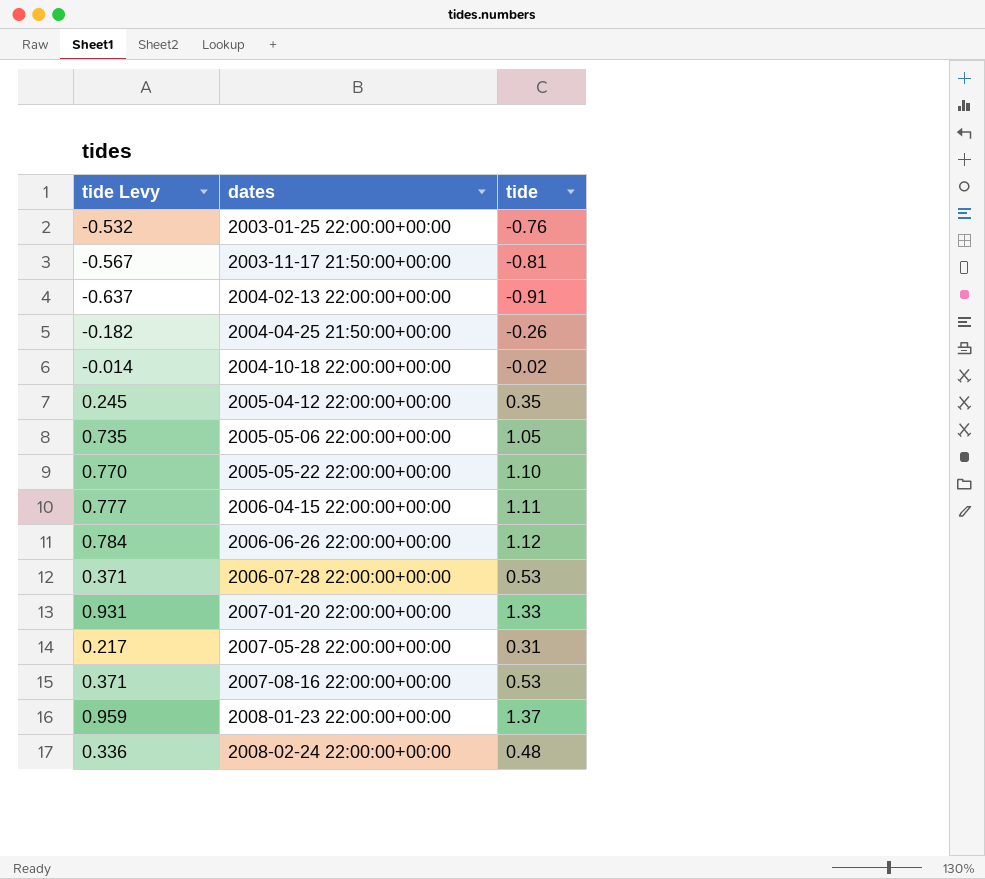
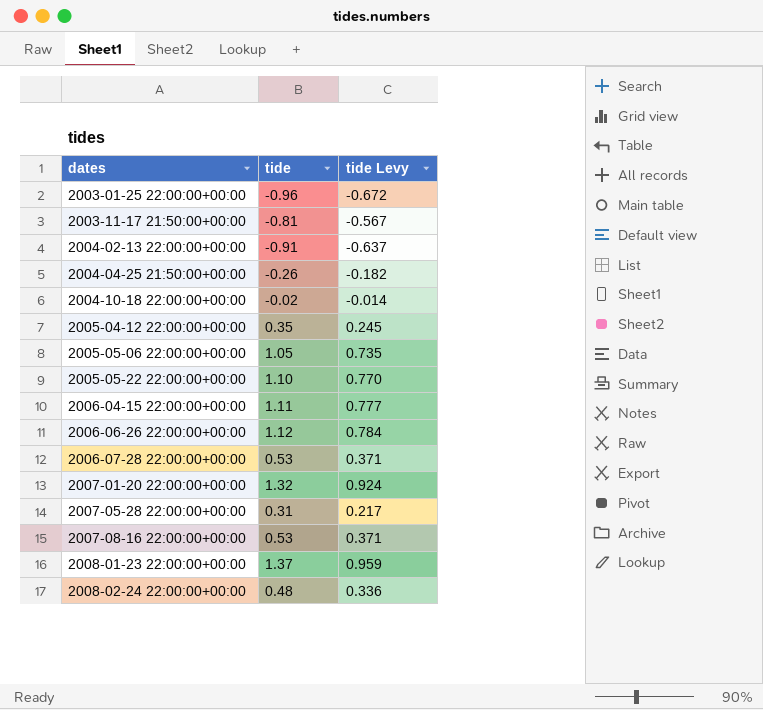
column tide Levy | position: 1 -> 3
2003-01-25 22:00:00+00:00 | tide: -0.76 -> -0.96
2003-01-25 22:00:00+00:00 | tide Levy: -0.532 -> -0.672
2007-01-20 22:00:00+00:00 | tide: 1.33 -> 1.32
2007-01-20 22:00:00+00:00 | tide Levy: 0.931 -> 0.924

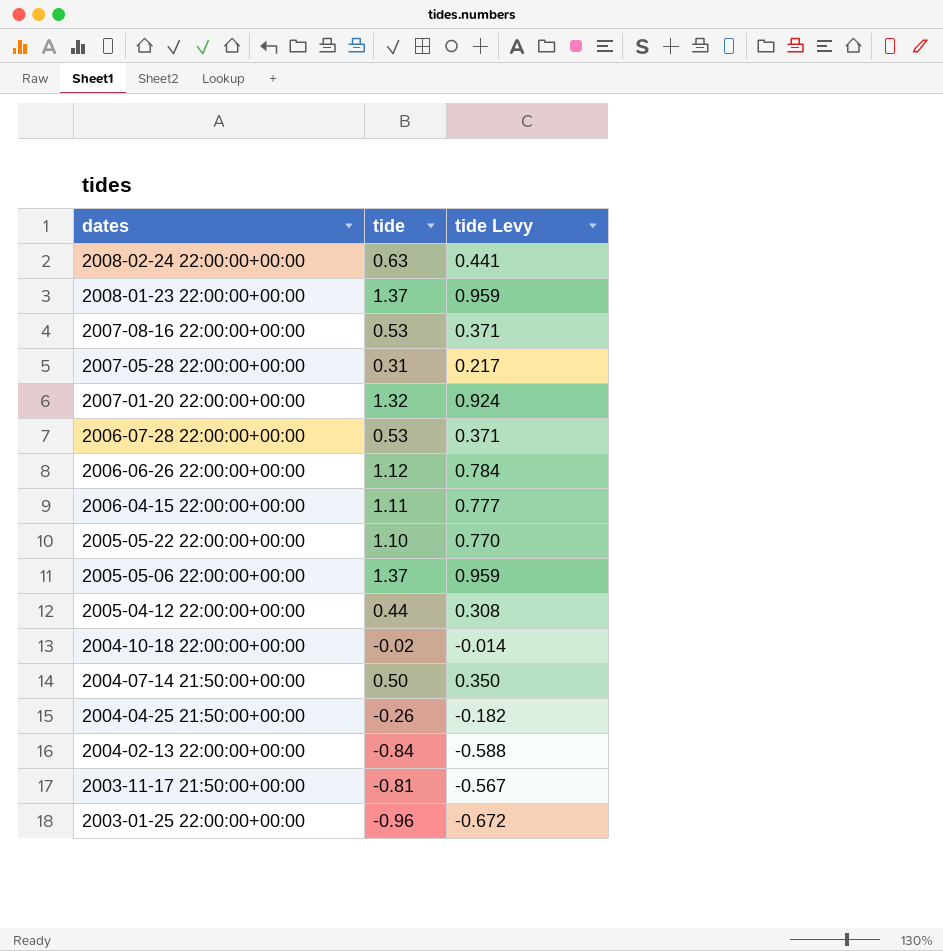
row order: dates ascending -> dates descending
2008-02-24 22:00:00+00:00 | tide: 0.48 -> 0.63
2008-02-24 22:00:00+00:00 | tide Levy: 0.336 -> 0.441
2005-05-06 22:00:00+00:00 | tide: 1.05 -> 1.37
2005-05-06 22:00:00+00:00 | tide Levy: 0.735 -> 0.959
2005-04-12 22:00:00+00:00 | tide: 0.35 -> 0.44
2005-04-12 22:00:00+00:00 | tide Levy: 0.245 -> 0.308
row 2004-07-14 21:50:00+00:00: none -> 0.50 | 0.350
2004-02-13 22:00:00+00:00 | tide: -0.91 -> -0.84
2004-02-13 22:00:00+00:00 | tide Levy: -0.637 -> -0.588

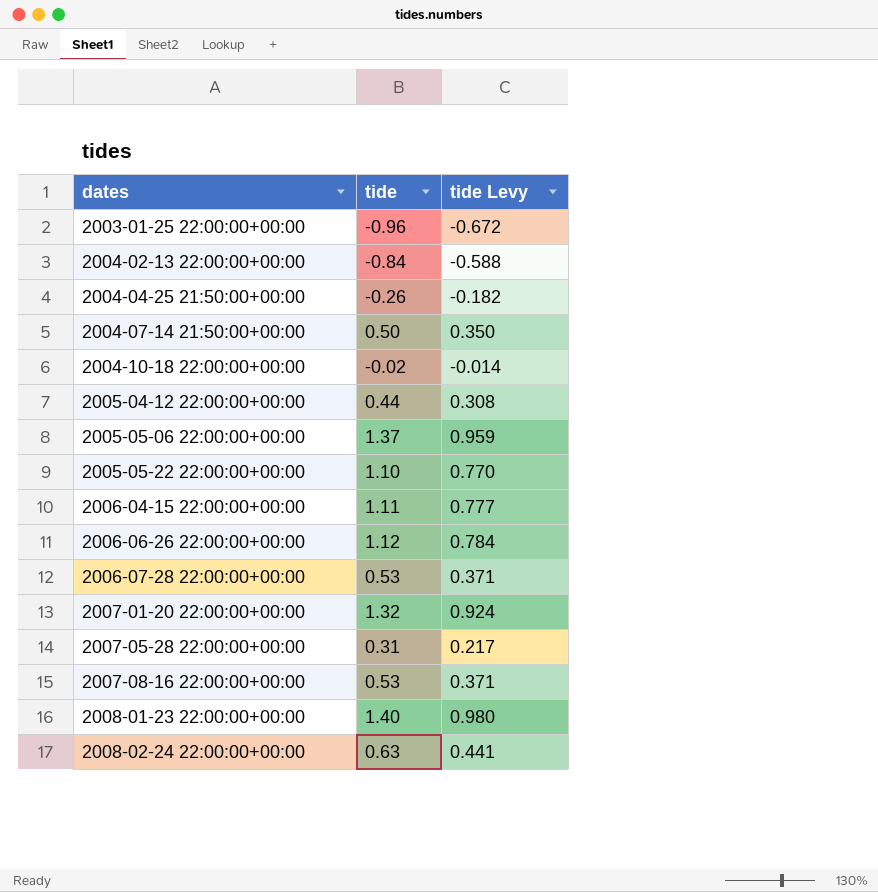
row order: dates descending -> dates ascending
row 2003-11-17 21:50:00+00:00: -0.81 | -0.567 -> none
2008-01-23 22:00:00+00:00 | tide: 1.37 -> 1.40
2008-01-23 22:00:00+00:00 | tide Levy: 0.959 -> 0.980

